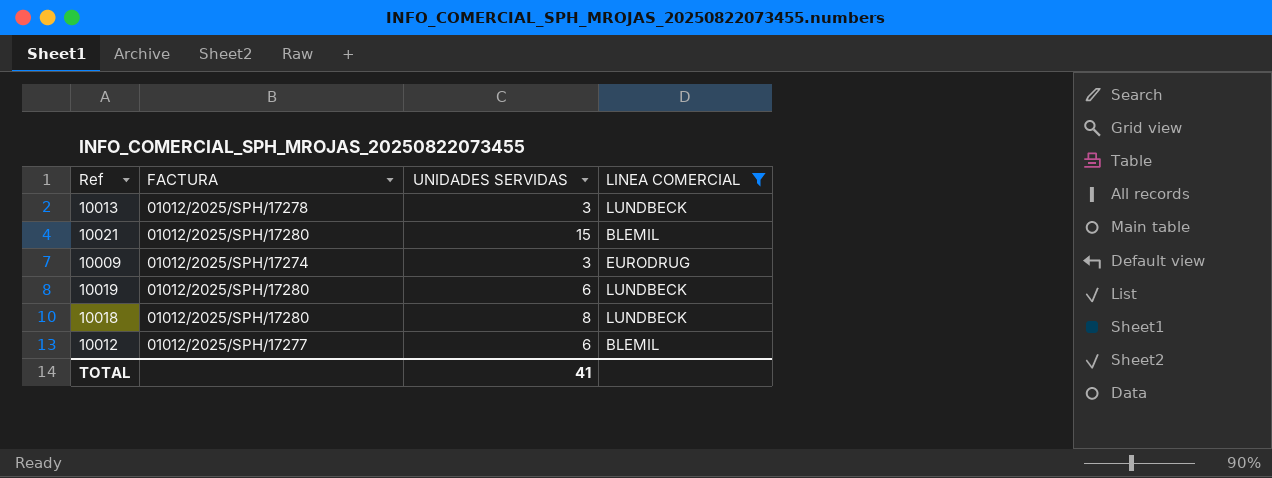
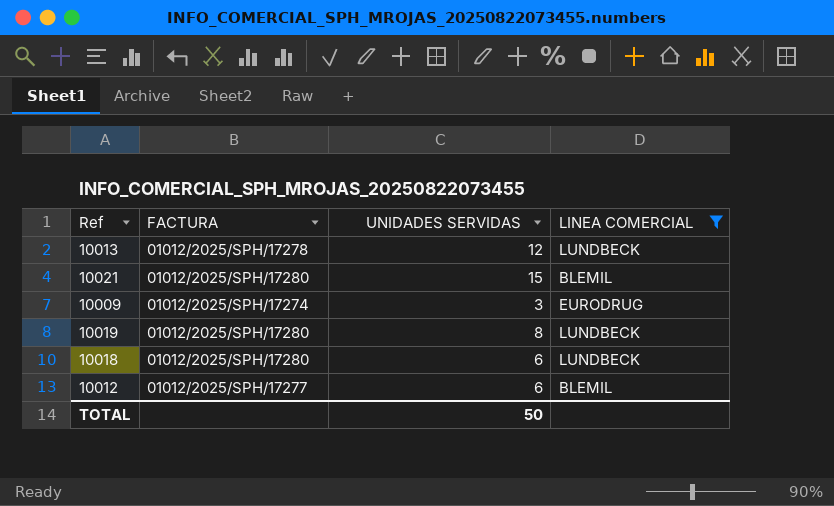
10013 | UNIDADES SERVIDAS: 3 -> 12
10019 | UNIDADES SERVIDAS: 6 -> 8
10018 | UNIDADES SERVIDAS: 8 -> 6
TOTAL | UNIDADES SERVIDAS: 41 -> 50

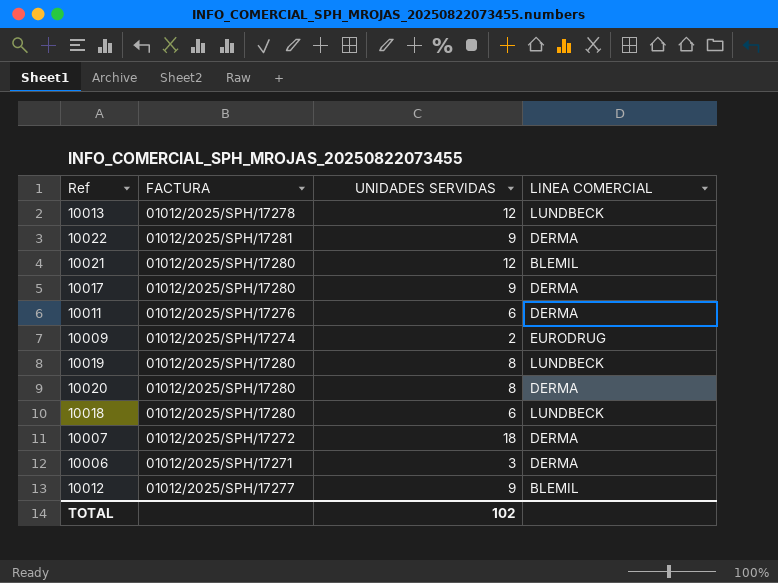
filter: LINEA COMERCIAL != DERMA -> none
10021 | UNIDADES SERVIDAS: 15 -> 12
10009 | UNIDADES SERVIDAS: 3 -> 2
10012 | UNIDADES SERVIDAS: 6 -> 9
TOTAL | UNIDADES SERVIDAS: 50 -> 102

